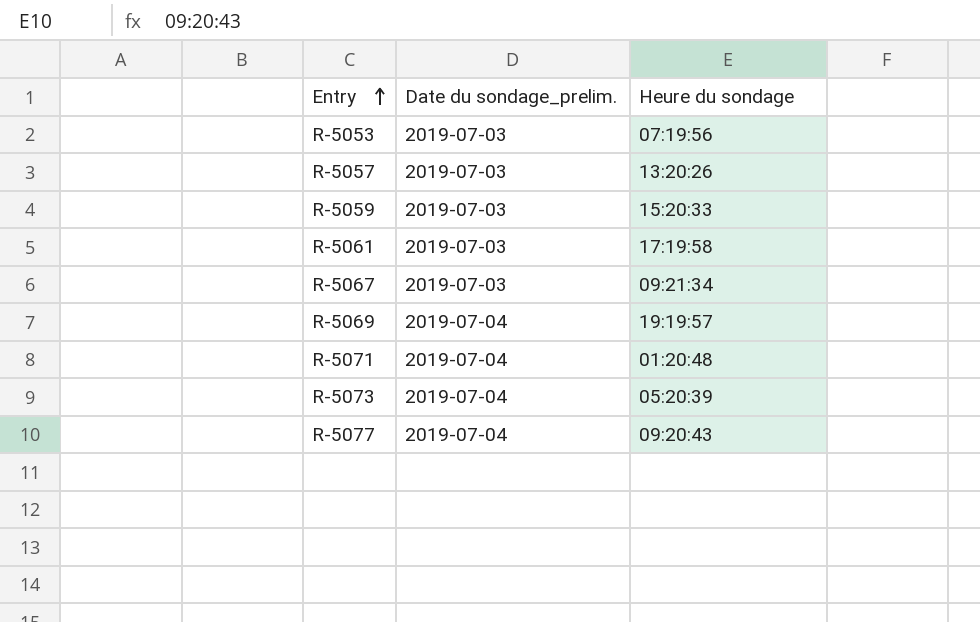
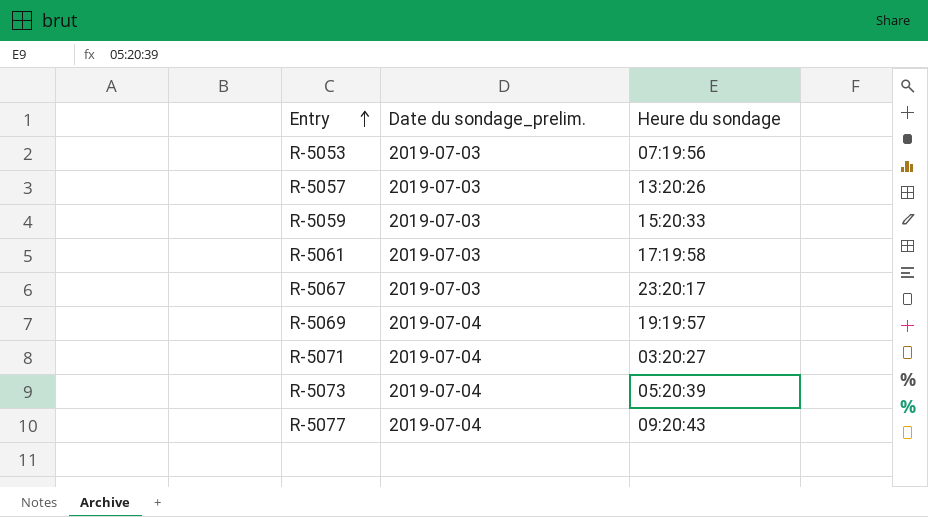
R-5067 | Heure du sondage: 09:21:34 -> 23:20:17
R-5071 | Heure du sondage: 01:20:48 -> 03:20:27

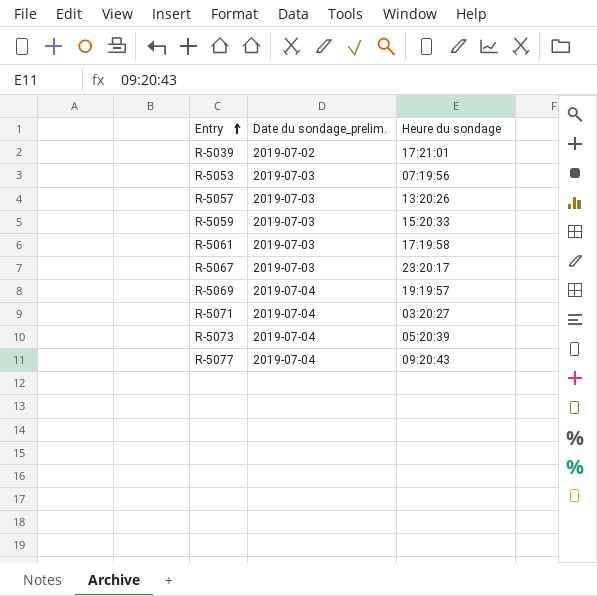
row R-5039: none -> 2019-07-02 | 17:21:01

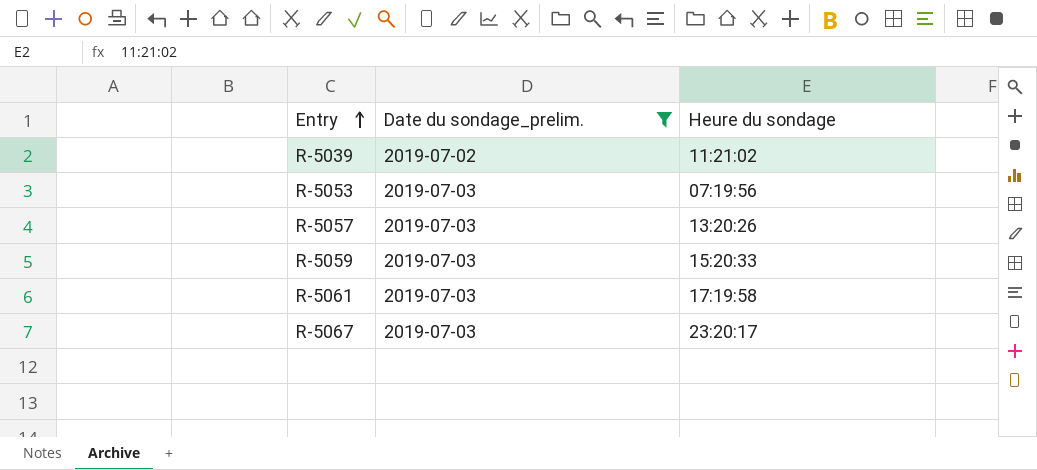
filter: none -> Date du sondage_prelim. != 2019-07-04
R-5039 | Heure du sondage: 17:21:01 -> 11:21:02

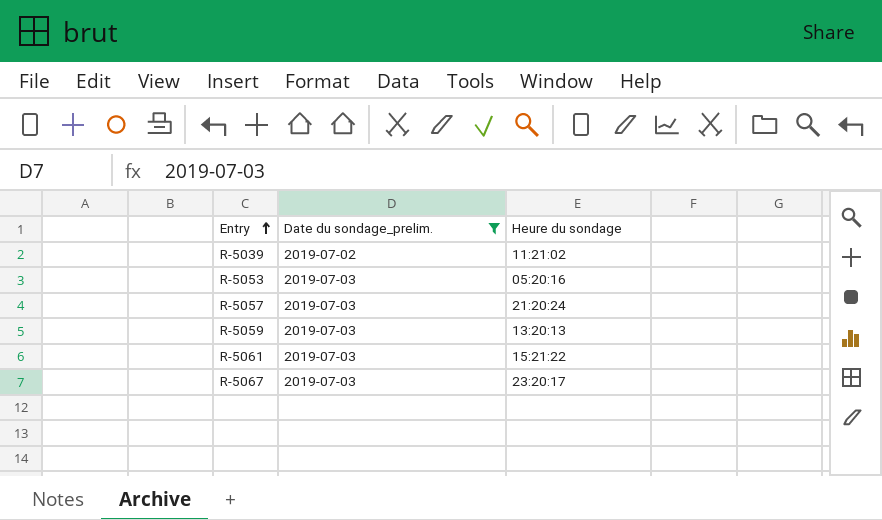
R-5053 | Heure du sondage: 07:19:56 -> 05:20:16
R-5057 | Heure du sondage: 13:20:26 -> 21:20:24
R-5059 | Heure du sondage: 15:20:33 -> 13:20:13
R-5061 | Heure du sondage: 17:19:58 -> 15:21:22

